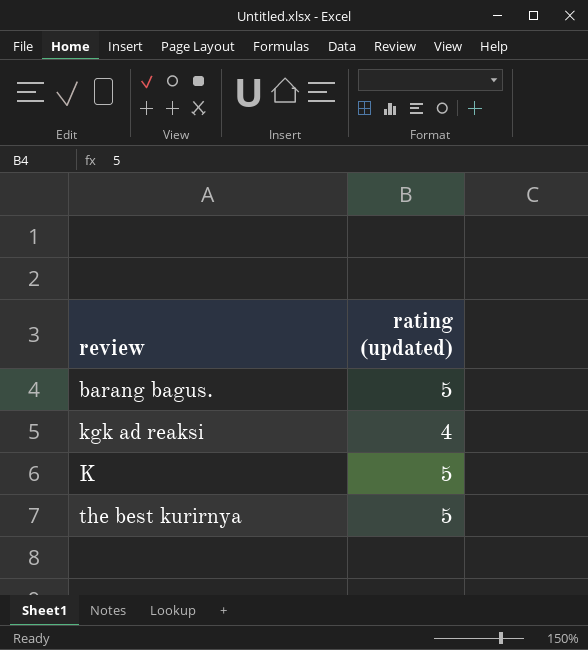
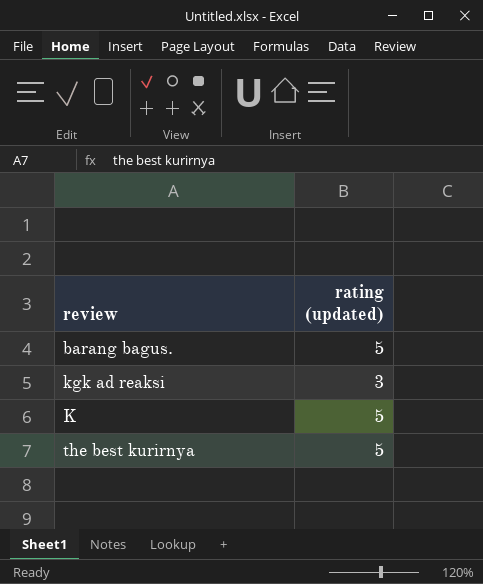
kgk ad reaksi | rating (updated): 4 -> 3

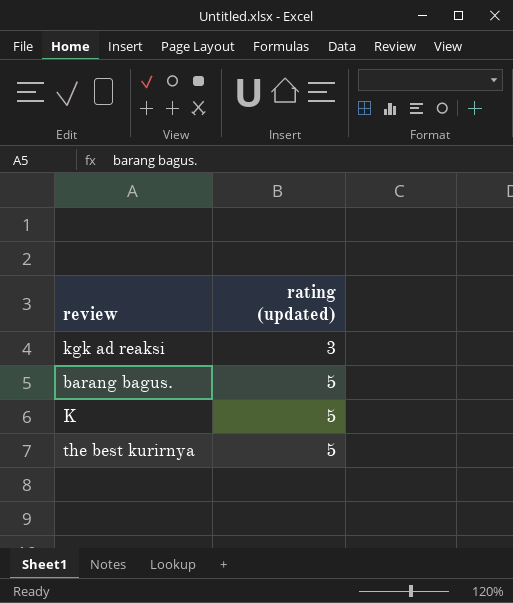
row order: none -> rating (updated) ascending

